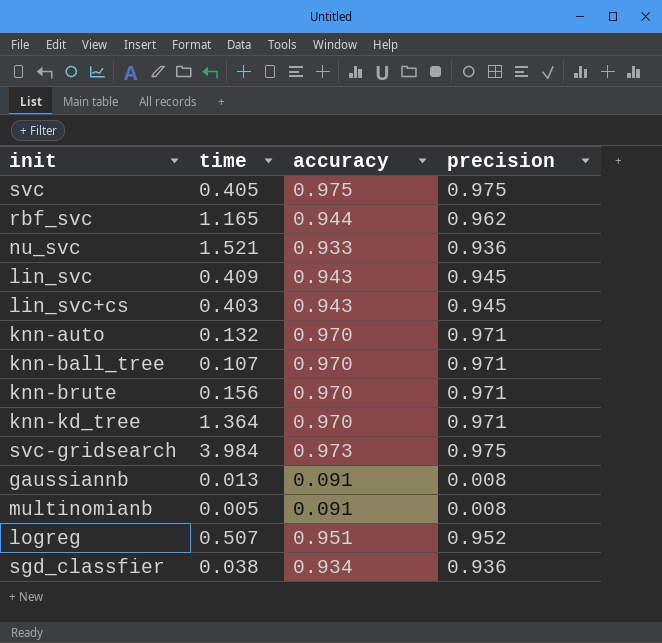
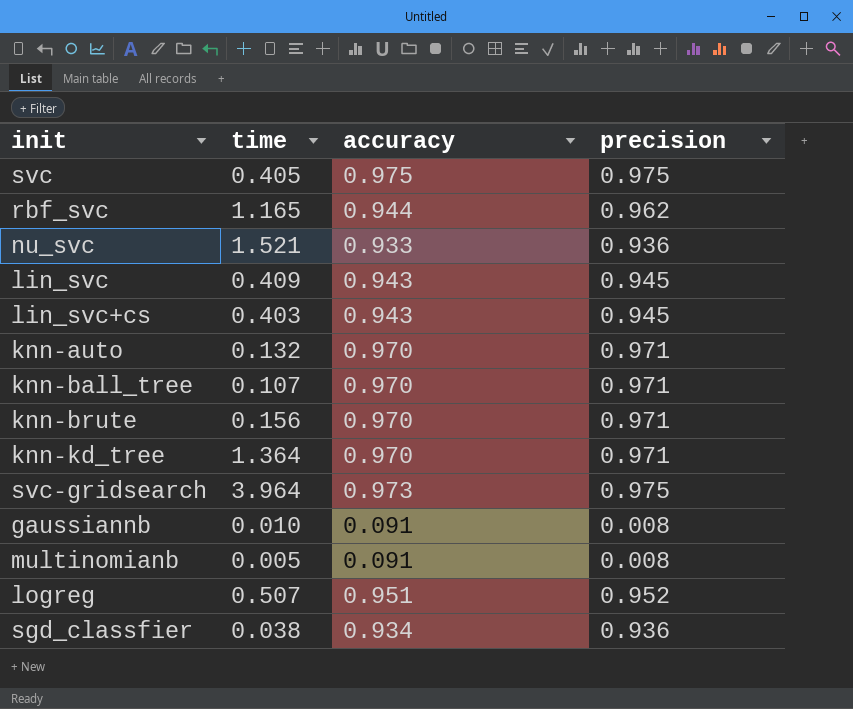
svc-gridsearch | time: 3.984 -> 3.964
gaussiannb | time: 0.013 -> 0.010

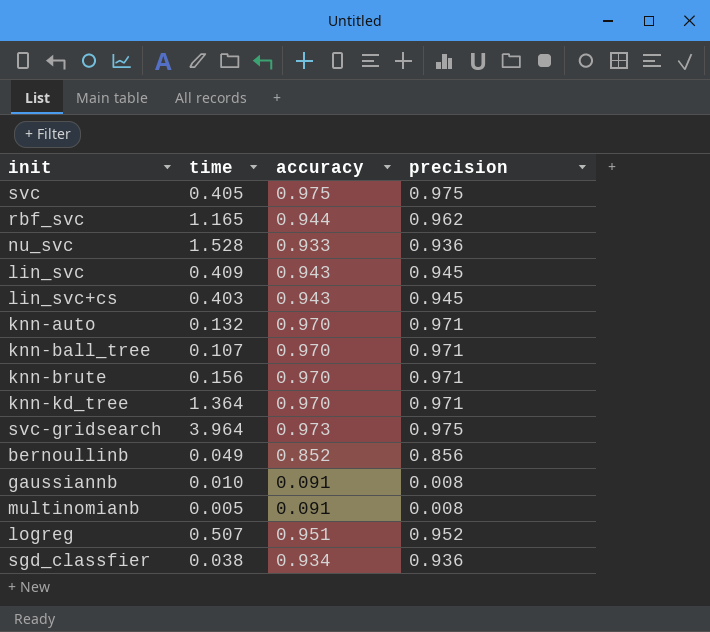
nu_svc | time: 1.521 -> 1.528
row bernoullinb: none -> 0.049 | 0.852 | 0.856

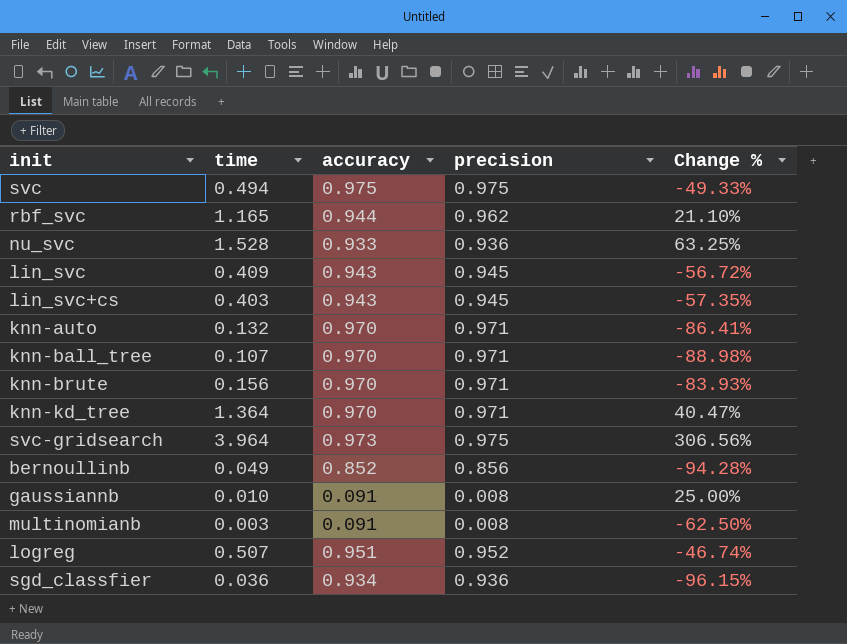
column Change % | formula: none -> ([time] - [precision]) / [precision]
svc | time: 0.405 -> 0.494
multinomianb | time: 0.005 -> 0.003
sgd_classfier | time: 0.038 -> 0.036

